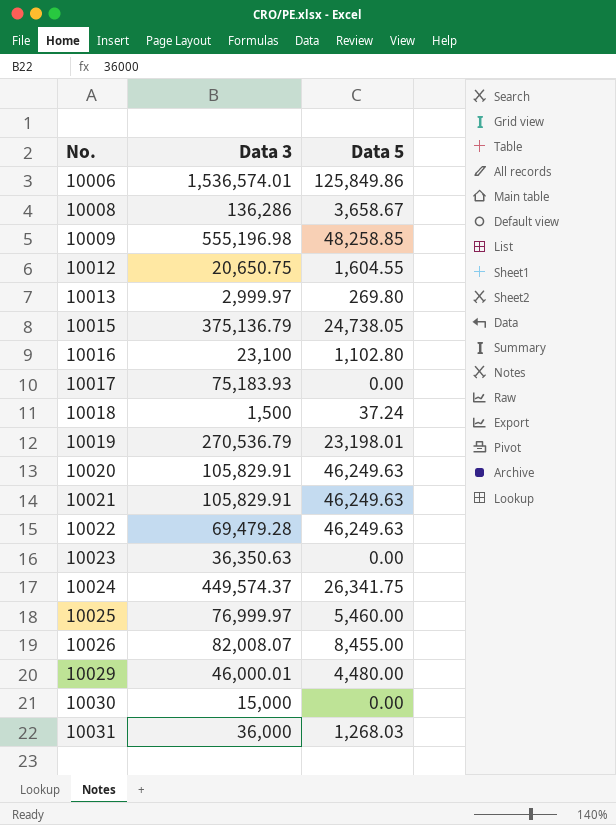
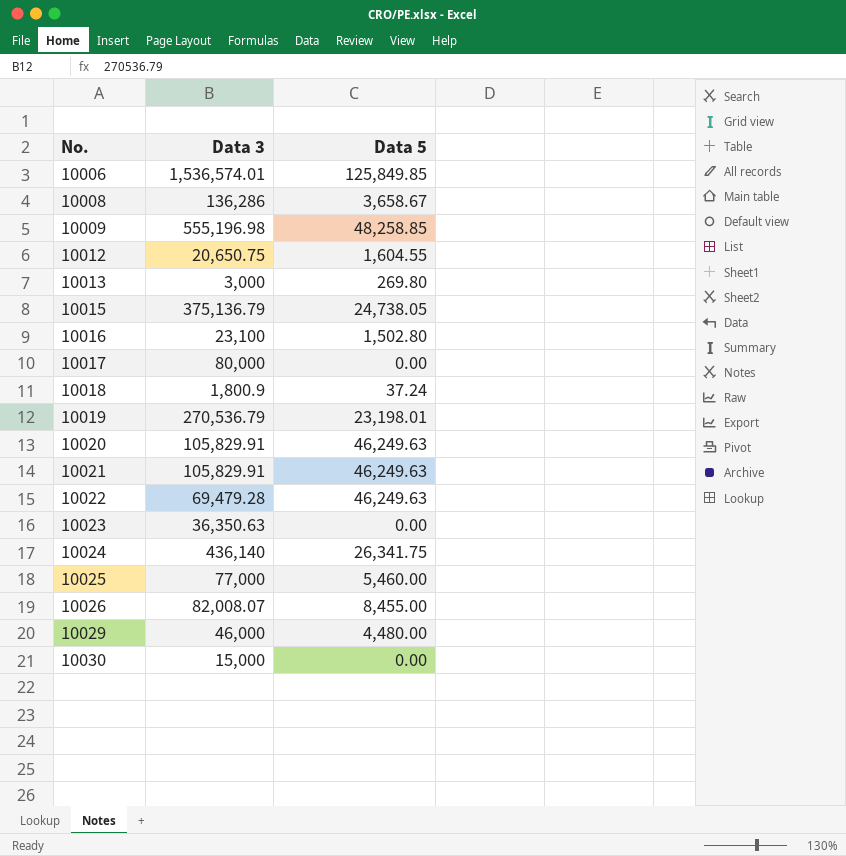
row 10031: 36,000 | 1,268.03 -> none
10006 | Data 5: 125,849.86 -> 125,849.85
10013 | Data 3: 2,999.97 -> 3,000
10016 | Data 5: 1,102.80 -> 1,502.80
10017 | Data 3: 75,183.93 -> 80,000
10018 | Data 3: 1,500 -> 1,800.9
10024 | Data 3: 449,574.37 -> 436,140
10025 | Data 3: 76,999.97 -> 77,000
10029 | Data 3: 46,000.01 -> 46,000

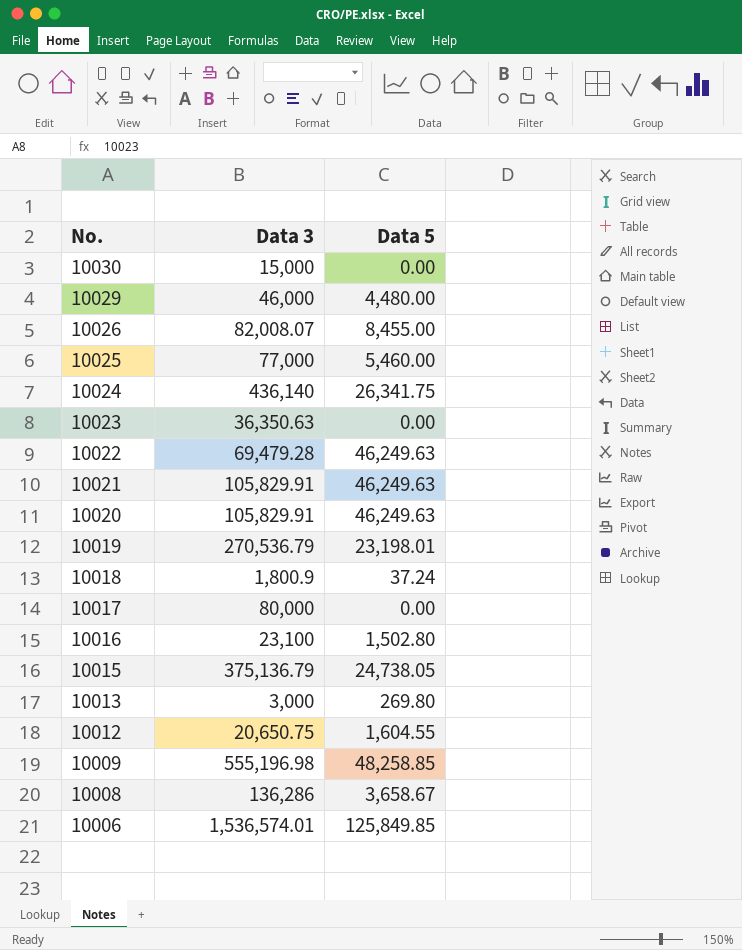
row order: No. ascending -> No. descending

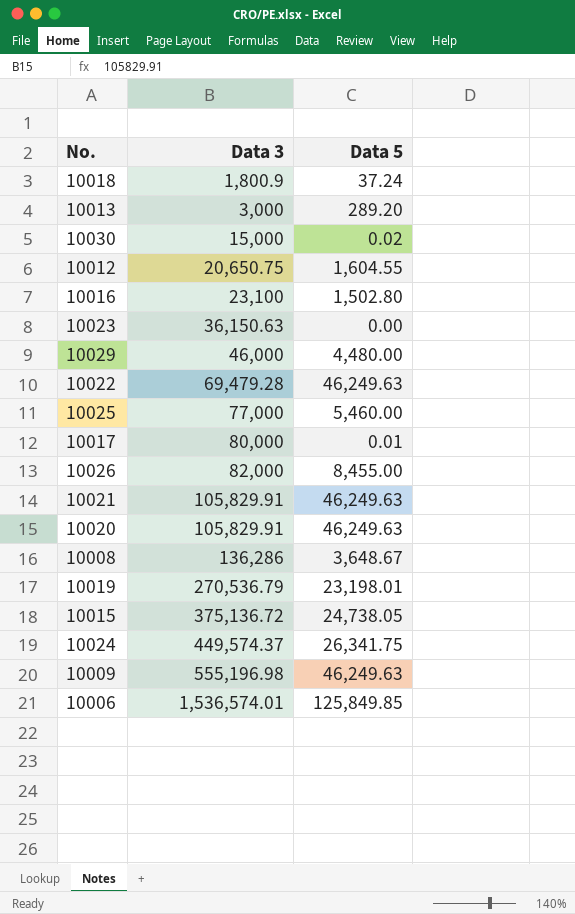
row order: No. descending -> Data 3 ascending
10013 | Data 5: 269.80 -> 289.20
10030 | Data 5: 0.00 -> 0.02
10023 | Data 3: 36,350.63 -> 36,150.63
10017 | Data 5: 0.00 -> 0.01
10026 | Data 3: 82,008.07 -> 82,000
10008 | Data 5: 3,658.67 -> 3,648.67
10015 | Data 3: 375,136.79 -> 375,136.72
10024 | Data 3: 436,140 -> 449,574.37
10009 | Data 5: 48,258.85 -> 46,249.63

